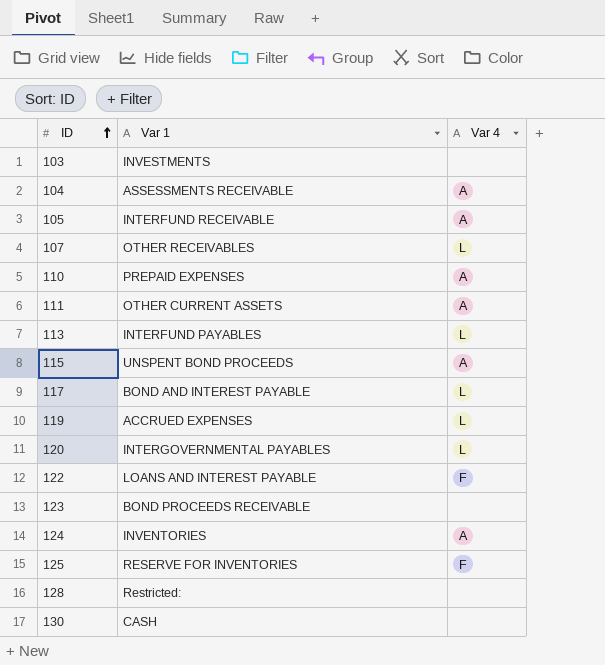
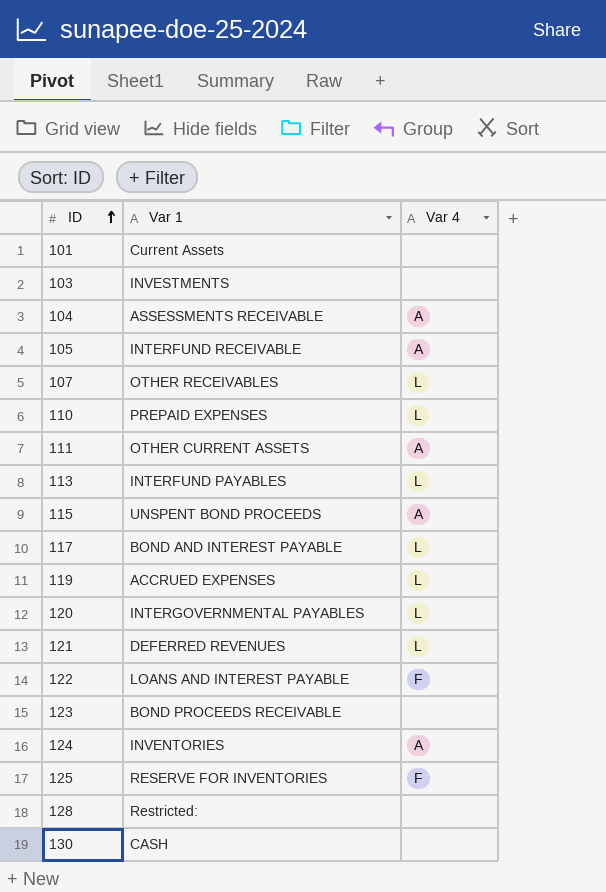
row 101: none -> Current Assets | none
110 | Var 4: A -> L
row 121: none -> DEFERRED REVENUES | L

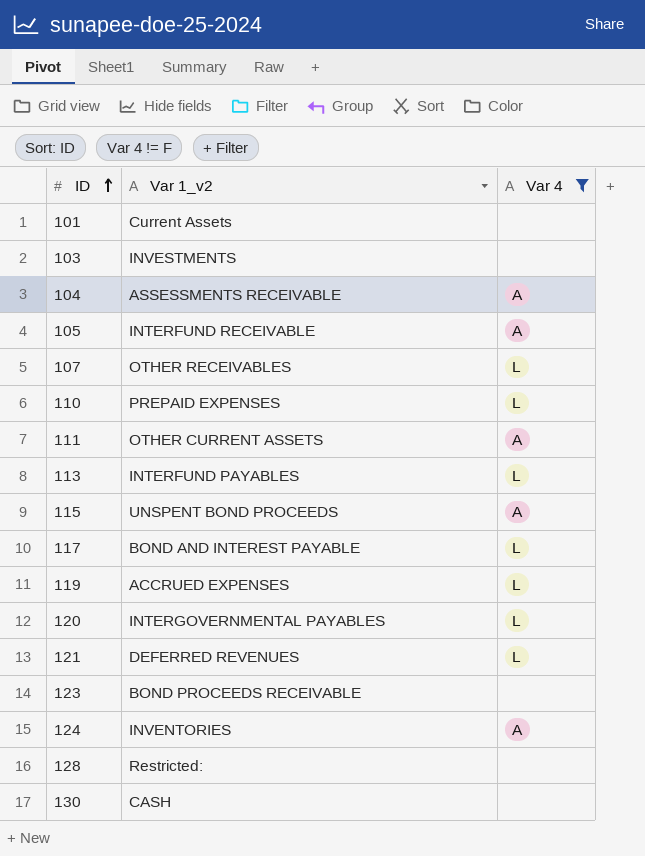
filter: none -> Var 4 != F
column name: Var 1 -> Var 1_v2

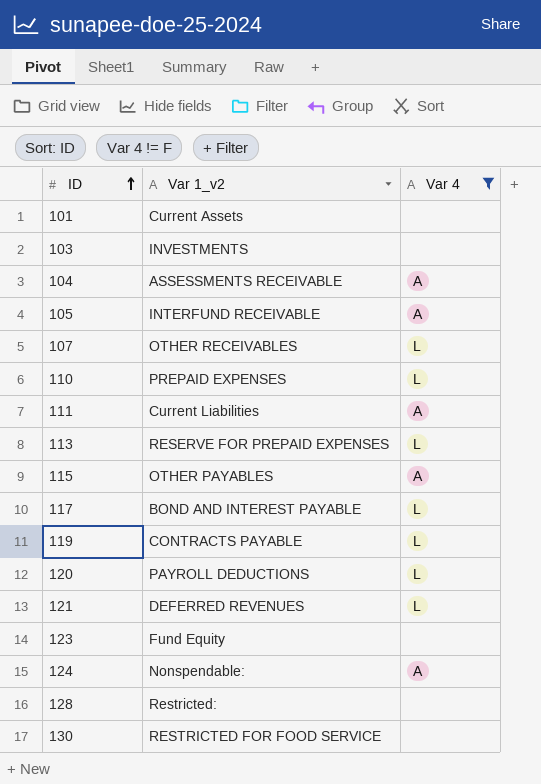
111 | Var 1_v2: OTHER CURRENT ASSETS -> Current Liabilities
113 | Var 1_v2: INTERFUND PAYABLES -> RESERVE FOR PREPAID EXPENSES
115 | Var 1_v2: UNSPENT BOND PROCEEDS -> OTHER PAYABLES
119 | Var 1_v2: ACCRUED EXPENSES -> CONTRACTS PAYABLE
120 | Var 1_v2: INTERGOVERNMENTAL PAYABLES -> PAYROLL DEDUCTIONS
123 | Var 1_v2: BOND PROCEEDS RECEIVABLE -> Fund Equity
124 | Var 1_v2: INVENTORIES -> Nonspendable:
130 | Var 1_v2: CASH -> RESTRICTED FOR FOOD SERVICE

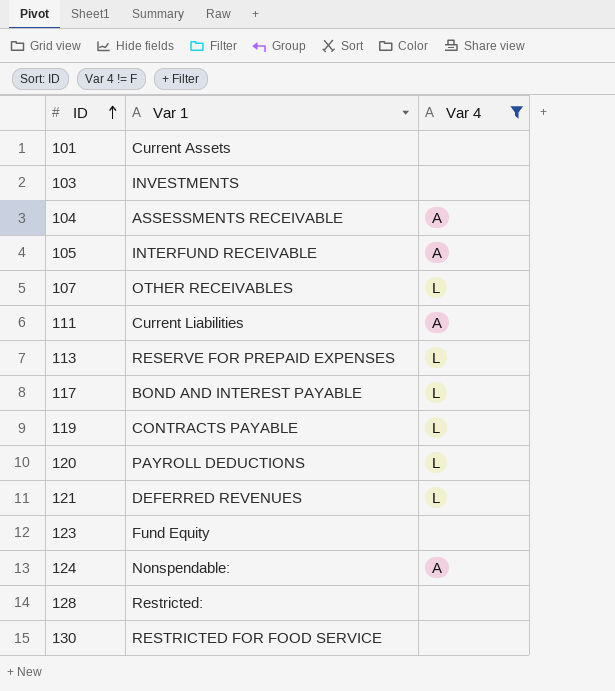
column name: Var 1_v2 -> Var 1
row 110: PREPAID EXPENSES | L -> none
row 115: OTHER PAYABLES | A -> none

